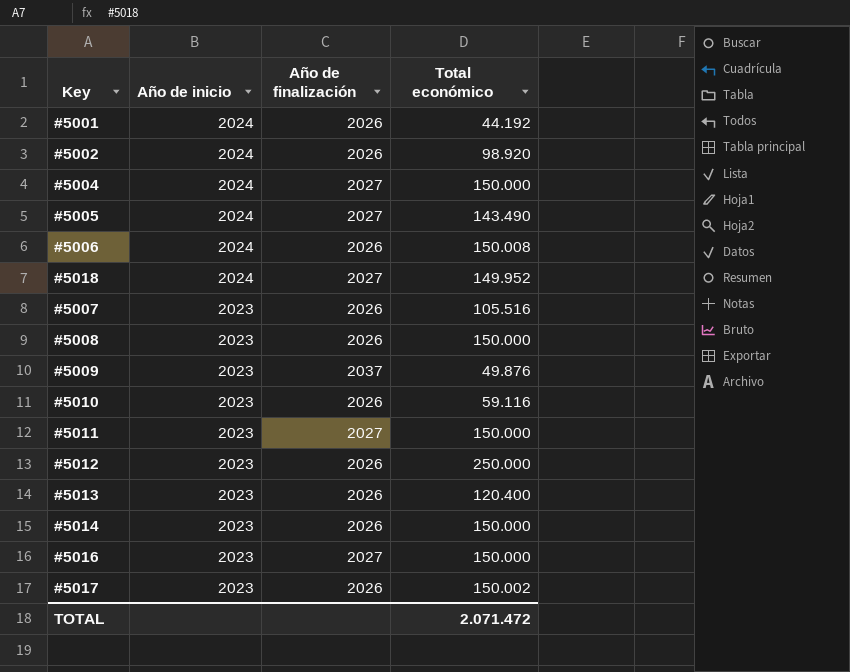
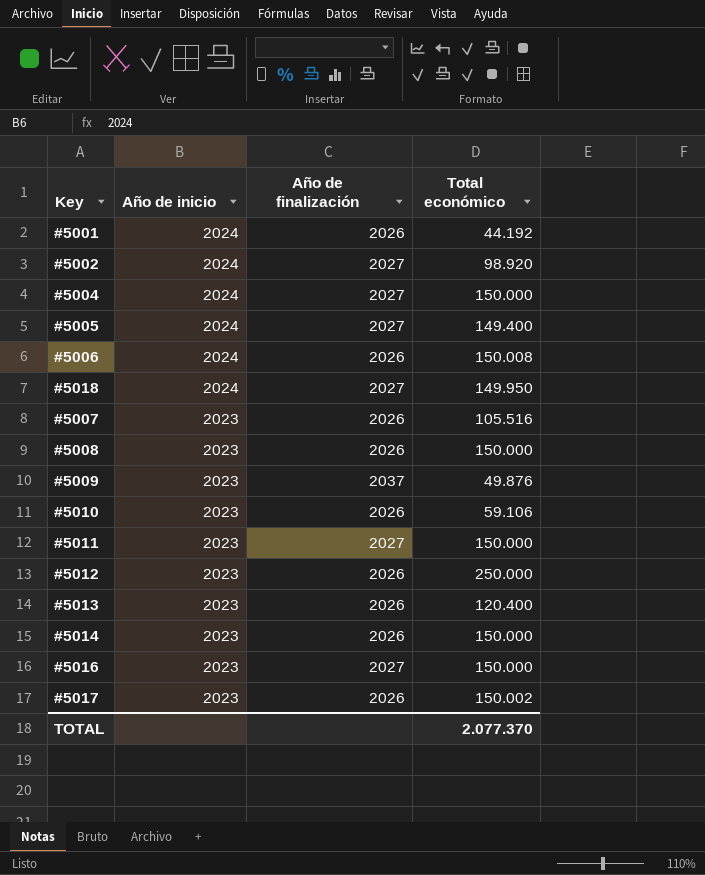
#5002 | Año de finalización: 2026 -> 2027
#5005 | Total económico: 143.490 -> 149.400
#5018 | Total económico: 149.952 -> 149.950
#5010 | Total económico: 59.116 -> 59.106
TOTAL | Total económico: 2.071.472 -> 2.077.370

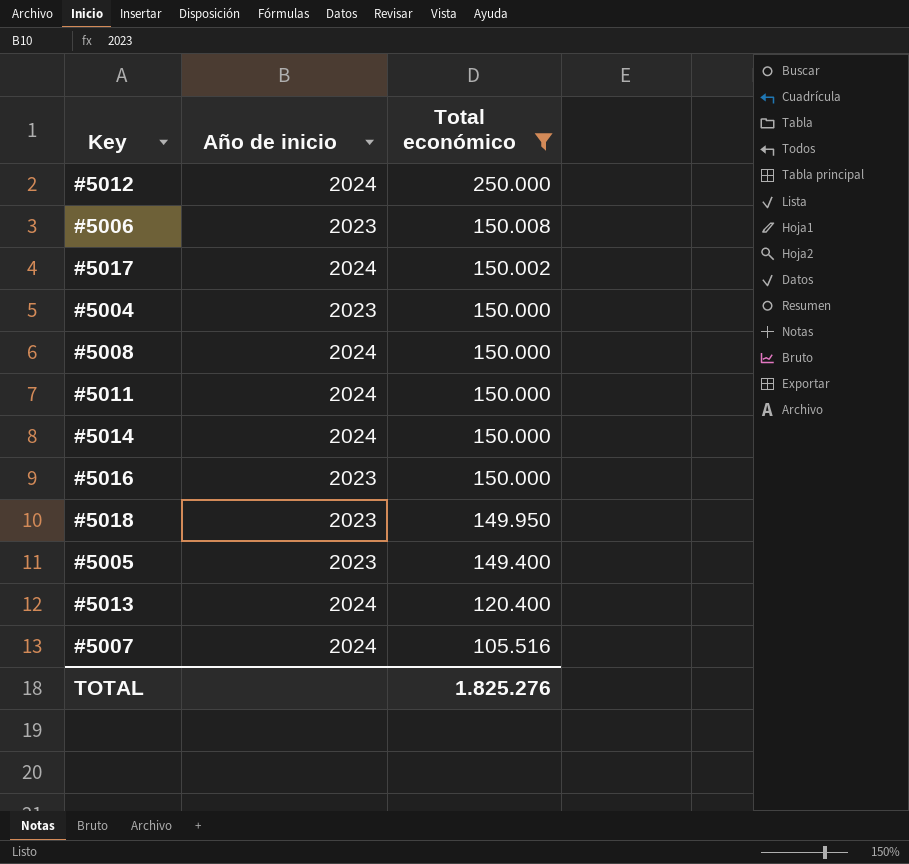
filter: none -> Total económico >= 105.516
row order: Año de inicio descending -> Total económico descending
column Año de finalización | position: 3 -> none
#5012 | Año de inicio: 2023 -> 2024
#5006 | Año de inicio: 2024 -> 2023
#5017 | Año de inicio: 2023 -> 2024
#5004 | Año de inicio: 2024 -> 2023
#5008 | Año de inicio: 2023 -> 2024
#5011 | Año de inicio: 2023 -> 2024
#5014 | Año de inicio: 2023 -> 2024
#5018 | Año de inicio: 2024 -> 2023
#5005 | Año de inicio: 2024 -> 2023
#5013 | Año de inicio: 2023 -> 2024
#5007 | Año de inicio: 2023 -> 2024
TOTAL | Total económico: 2.077.370 -> 1.825.276

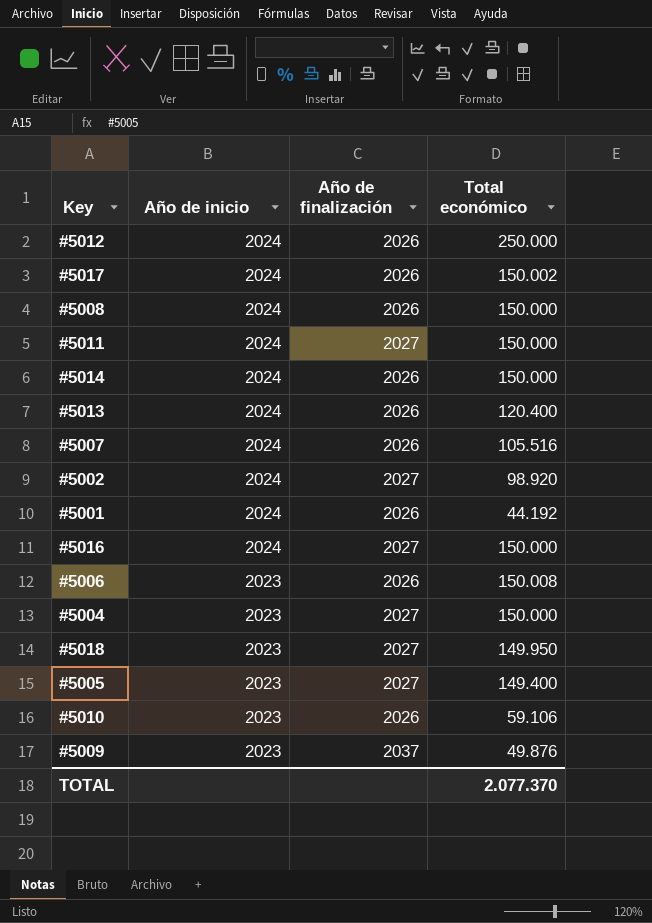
filter: Total económico >= 105.516 -> none
row order: Total económico descending -> Año de inicio descending
column Año de finalización | position: none -> 3
#5016 | Año de inicio: 2023 -> 2024
TOTAL | Total económico: 1.825.276 -> 2.077.370

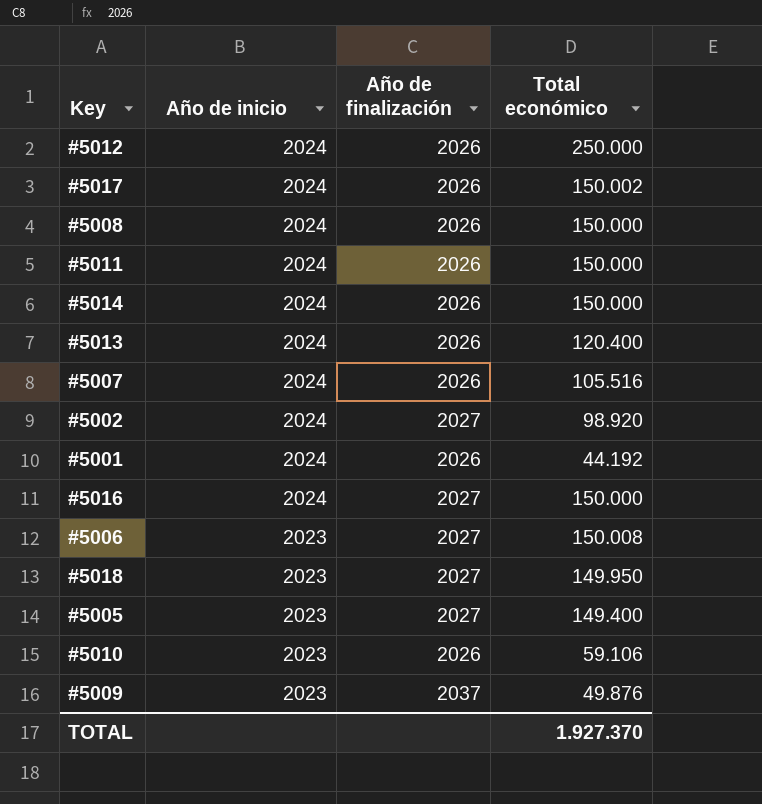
row #5004: 2023 | 2027 | 150.000 -> none
#5011 | Año de finalización: 2027 -> 2026
#5006 | Año de finalización: 2026 -> 2027
TOTAL | Total económico: 2.077.370 -> 1.927.370

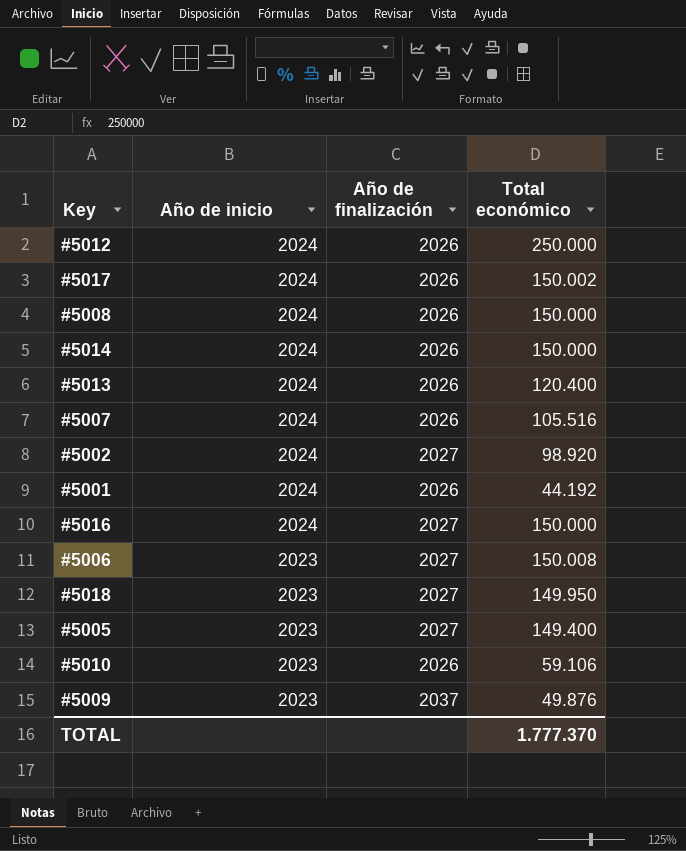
row #5011: 2024 | 2026 | 150.000 -> none
TOTAL | Total económico: 1.927.370 -> 1.777.370

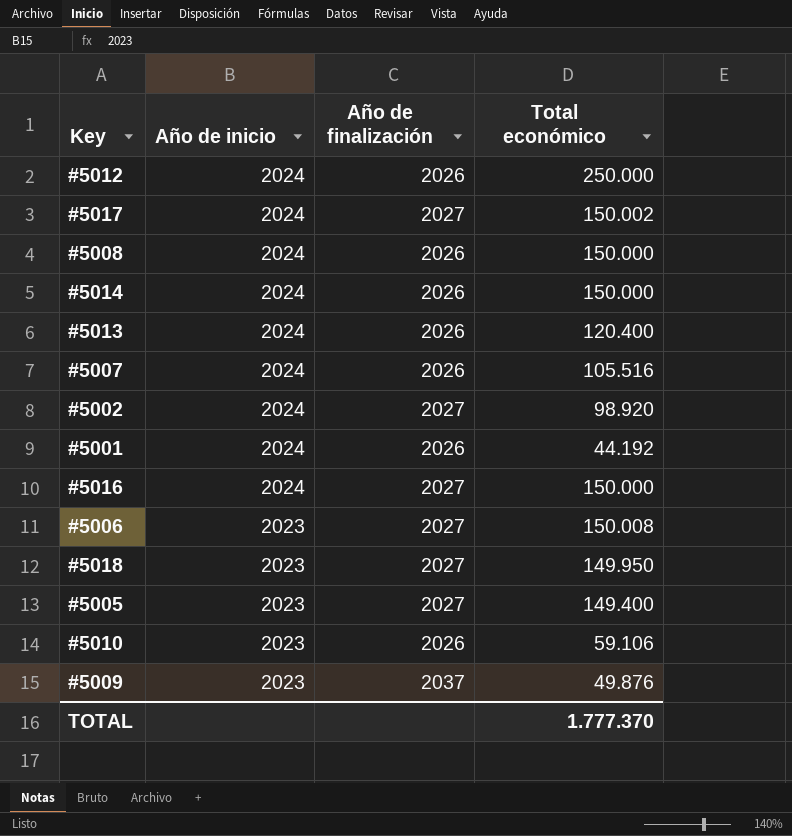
#5017 | Año de finalización: 2026 -> 2027

